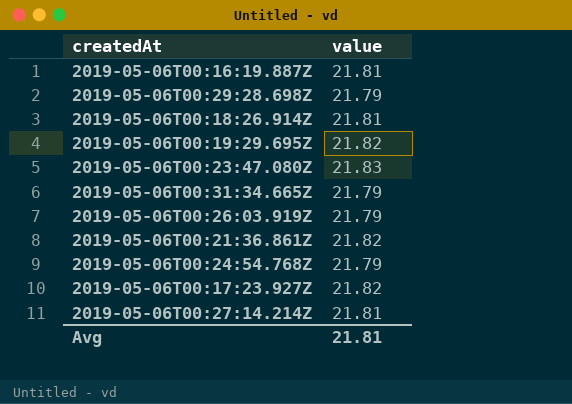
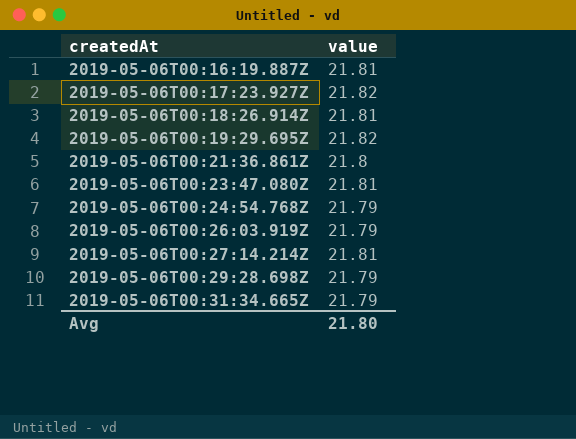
row order: none -> createdAt ascending
2019-05-06T00:21:36.861Z | value: 21.82 -> 21.8
2019-05-06T00:23:47.080Z | value: 21.83 -> 21.81
Avg | value: 21.81 -> 21.80

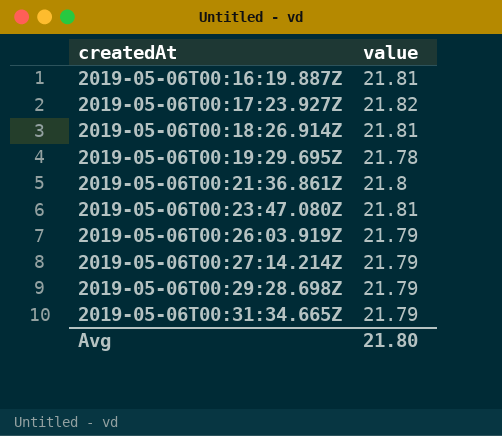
row 2019-05-06T00:24:54.768Z: 21.79 -> none
2019-05-06T00:19:29.695Z | value: 21.82 -> 21.78
2019-05-06T00:27:14.214Z | value: 21.81 -> 21.79

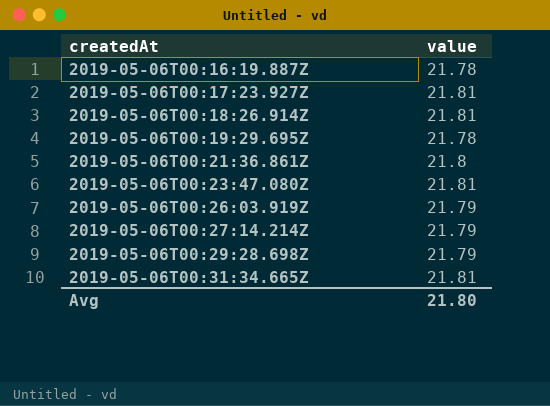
2019-05-06T00:16:19.887Z | value: 21.81 -> 21.78
2019-05-06T00:17:23.927Z | value: 21.82 -> 21.81
2019-05-06T00:31:34.665Z | value: 21.79 -> 21.81

